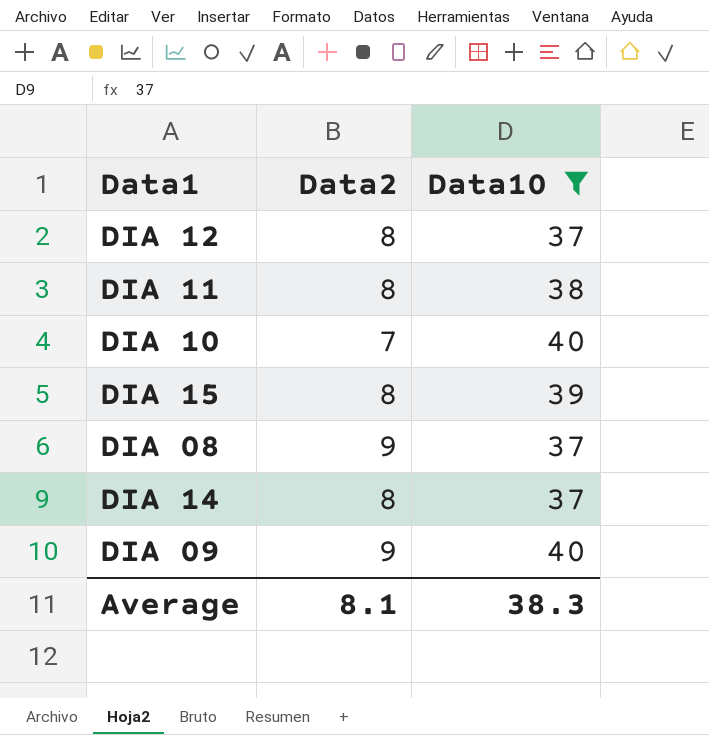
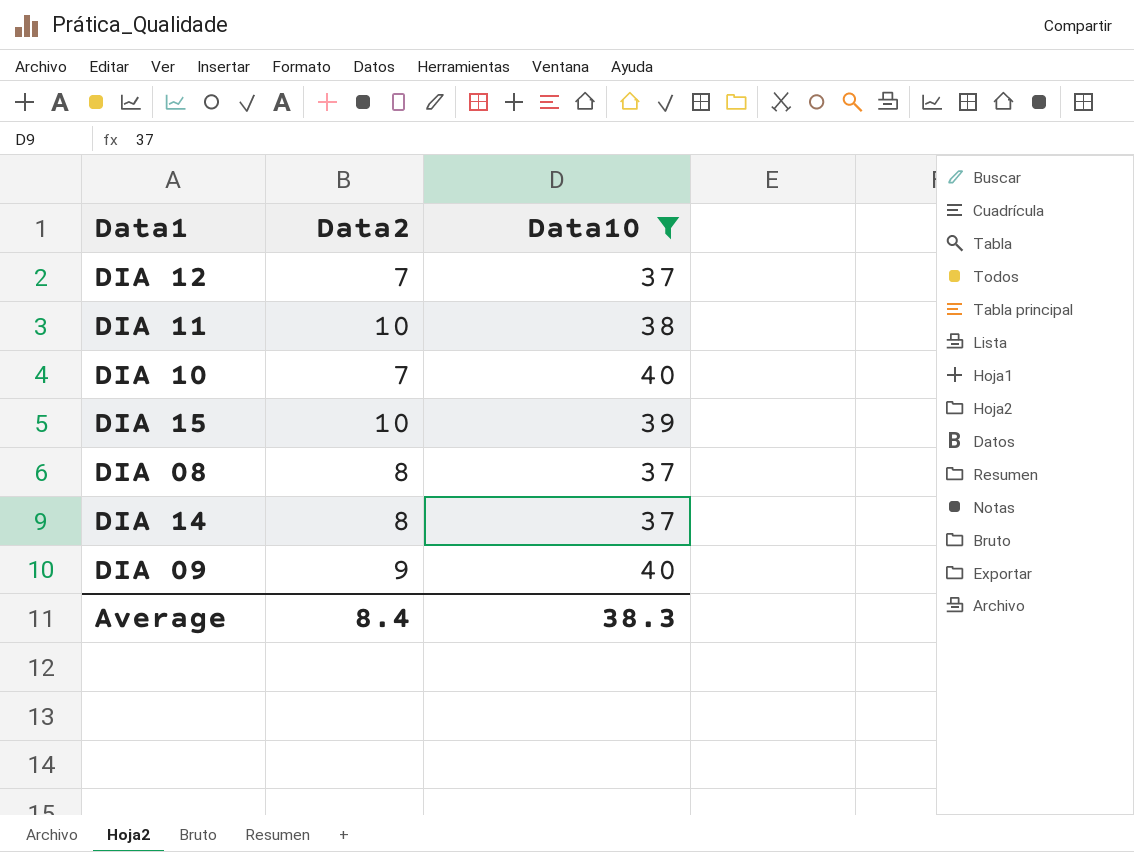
DIA 12 | Data2: 8 -> 7
DIA 11 | Data2: 8 -> 10
DIA 15 | Data2: 8 -> 10
DIA 08 | Data2: 9 -> 8
Average | Data2: 8.1 -> 8.4

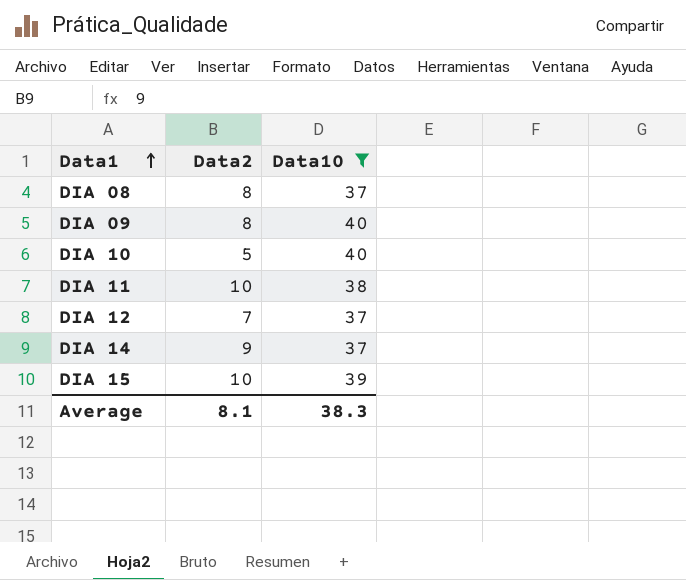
row order: none -> Data1 ascending
DIA 09 | Data2: 9 -> 8
DIA 10 | Data2: 7 -> 5
DIA 14 | Data2: 8 -> 9
Average | Data2: 8.4 -> 8.1

